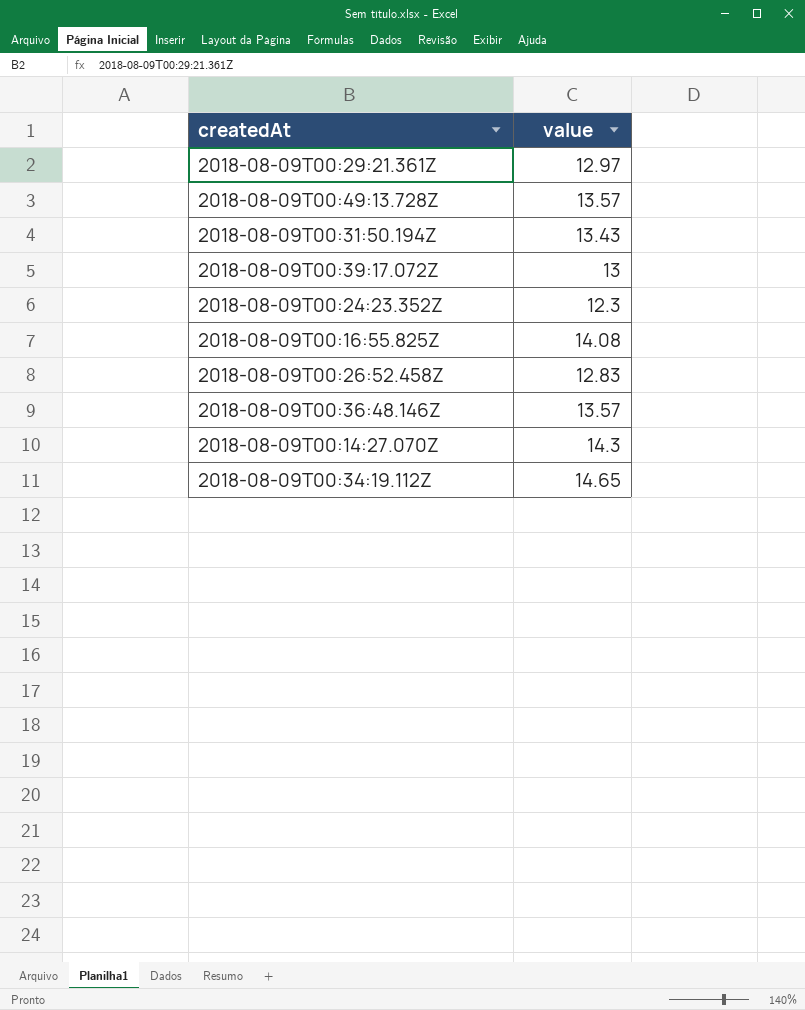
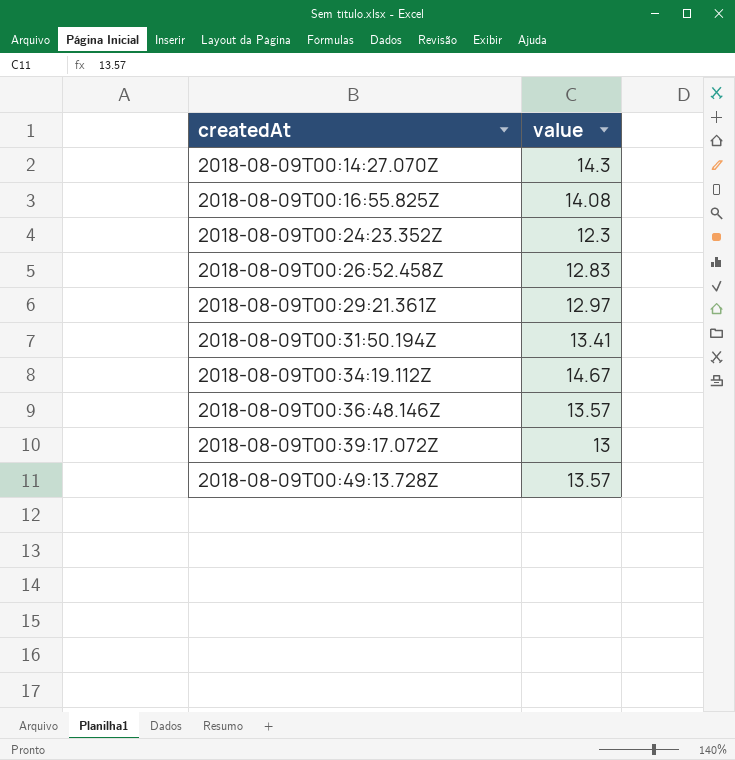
row order: none -> createdAt ascending
2018-08-09T00:31:50.194Z | value: 13.43 -> 13.41
2018-08-09T00:34:19.112Z | value: 14.65 -> 14.67

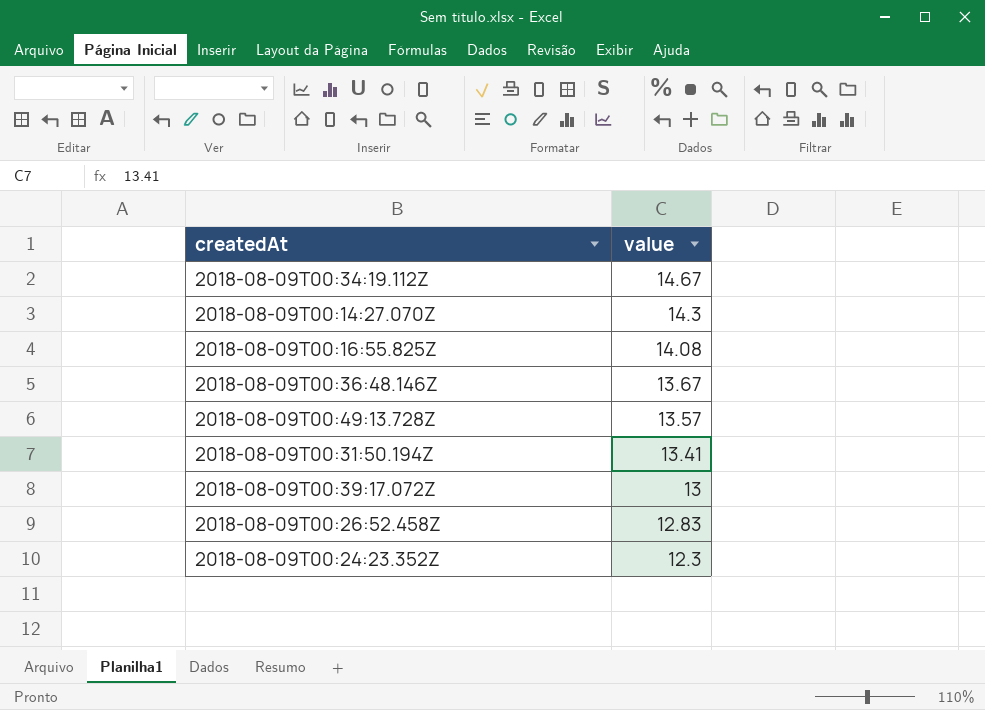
row order: createdAt ascending -> value descending
row 2018-08-09T00:29:21.361Z: 12.97 -> none
2018-08-09T00:36:48.146Z | value: 13.57 -> 13.67

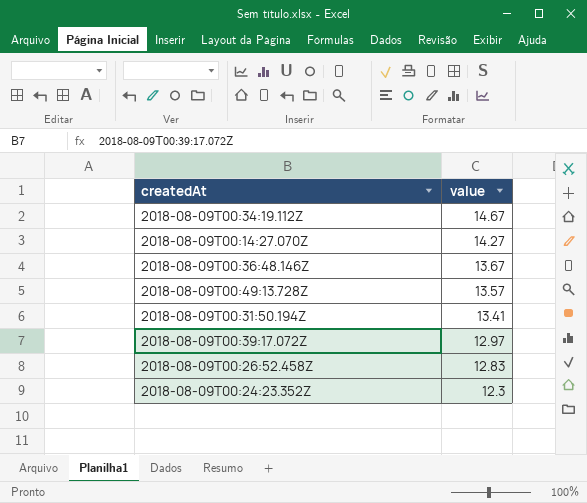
row 2018-08-09T00:16:55.825Z: 14.08 -> none
2018-08-09T00:14:27.070Z | value: 14.3 -> 14.27
2018-08-09T00:39:17.072Z | value: 13 -> 12.97

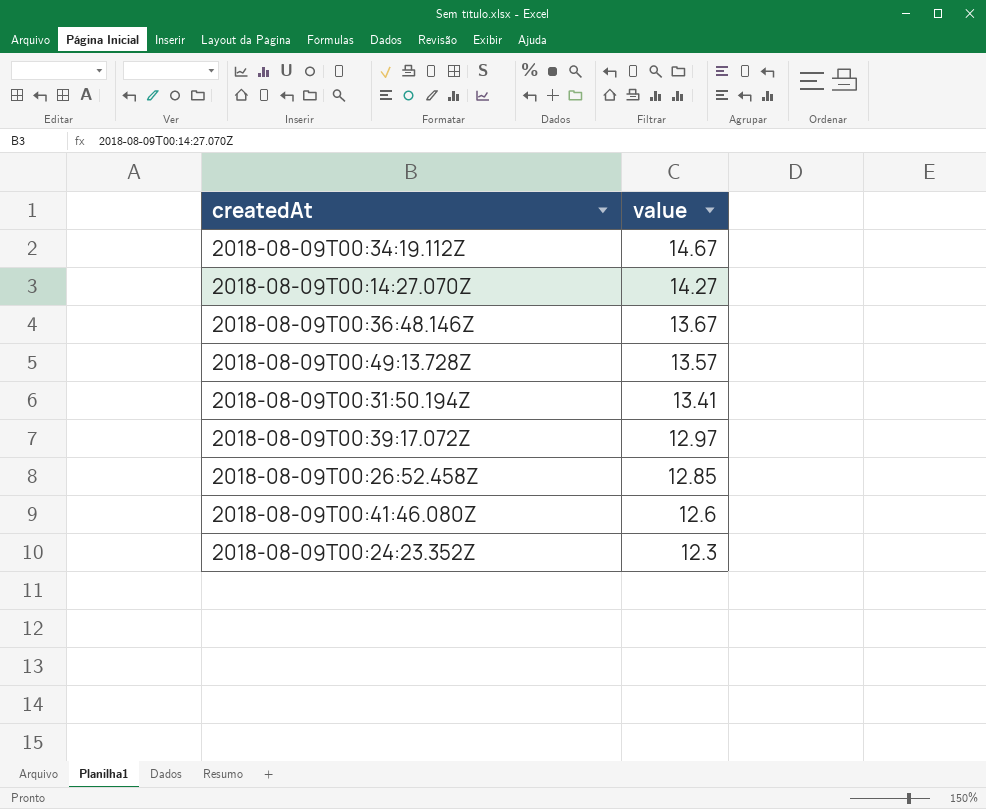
2018-08-09T00:26:52.458Z | value: 12.83 -> 12.85
row 2018-08-09T00:41:46.080Z: none -> 12.6

